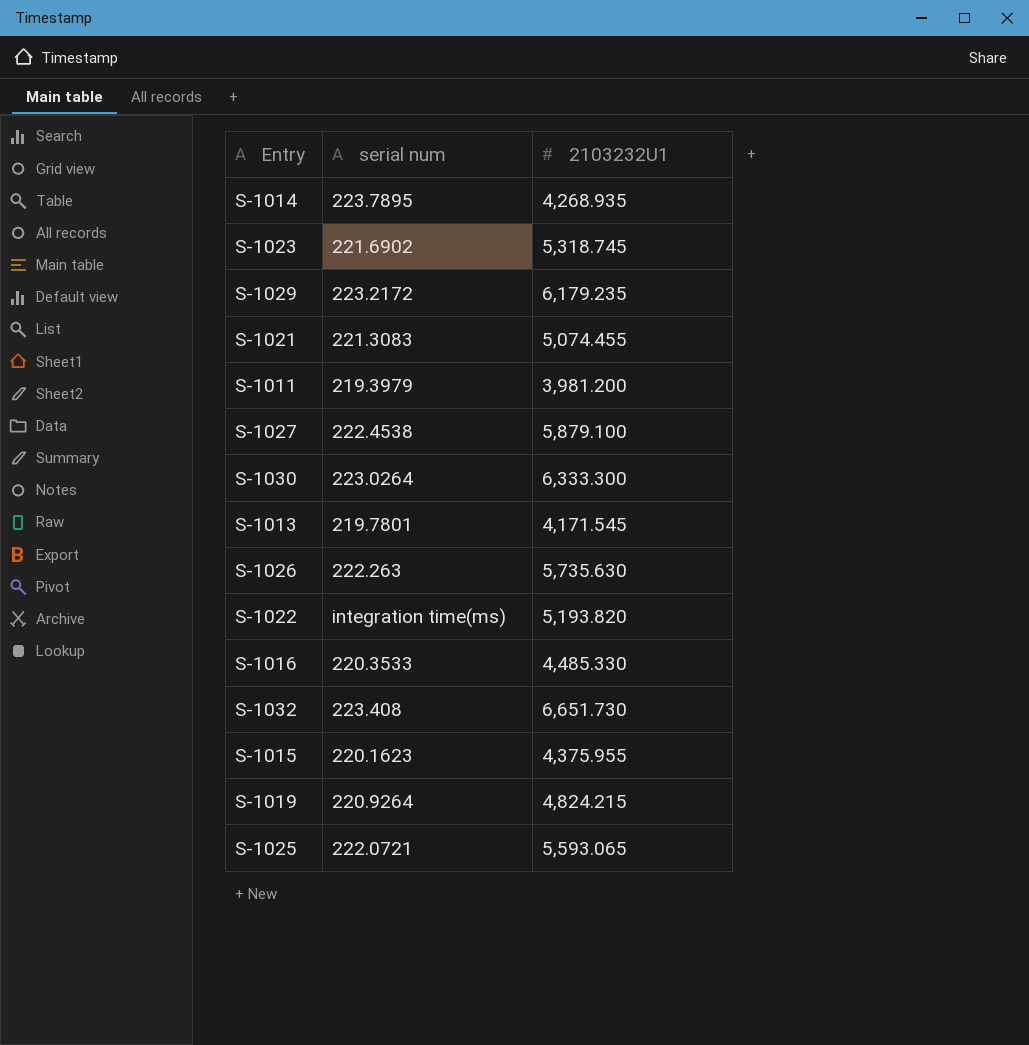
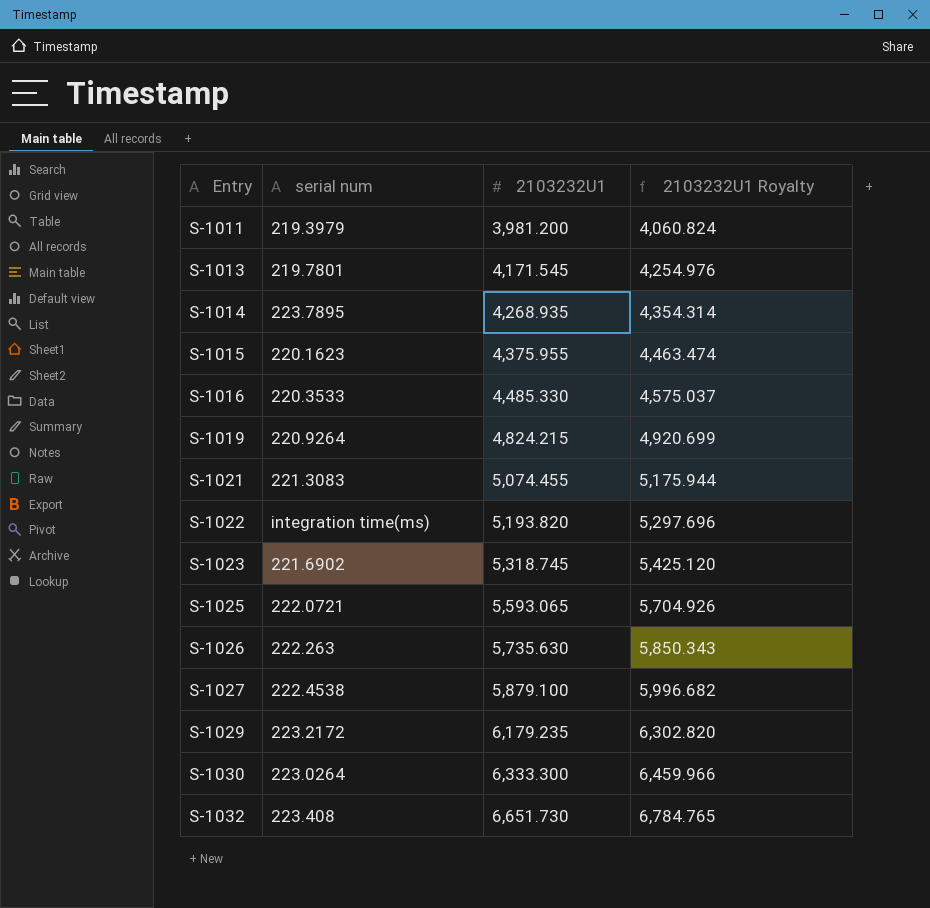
row order: none -> Entry ascending
column 2103232U1 Royalty | formula: none -> [2103232U1] * 1.02

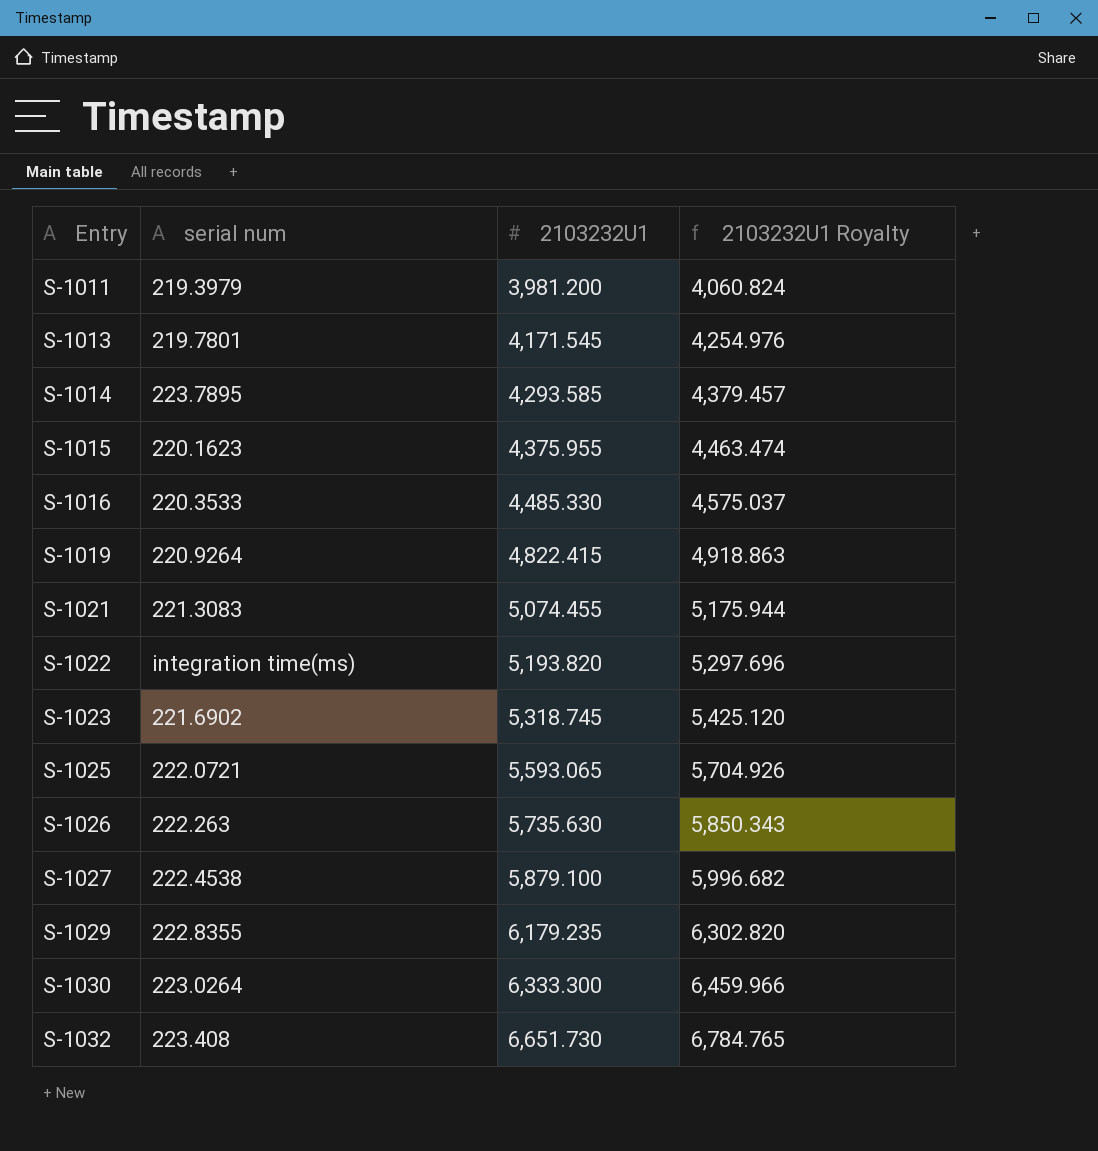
S-1014 | 2103232U1: 4,268.935 -> 4,293.585
S-1014 | 2103232U1 Royalty: 4,354.314 -> 4,379.457
S-1019 | 2103232U1: 4,824.215 -> 4,822.415
S-1019 | 2103232U1 Royalty: 4,920.699 -> 4,918.863
S-1029 | serial num: 223.2172 -> 222.8355

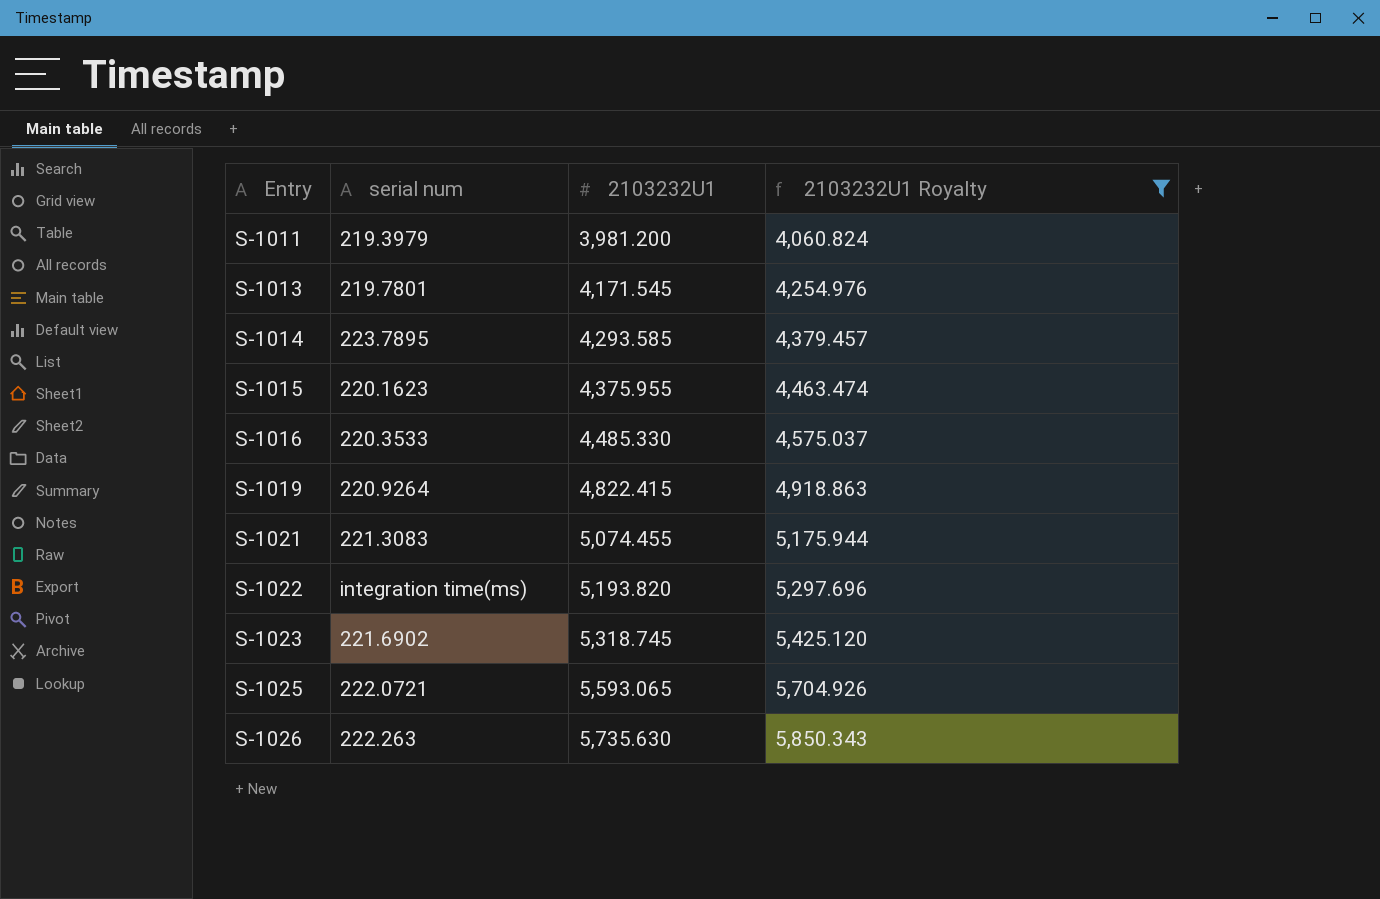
filter: none -> 2103232U1 Royalty <= 5,850.343

